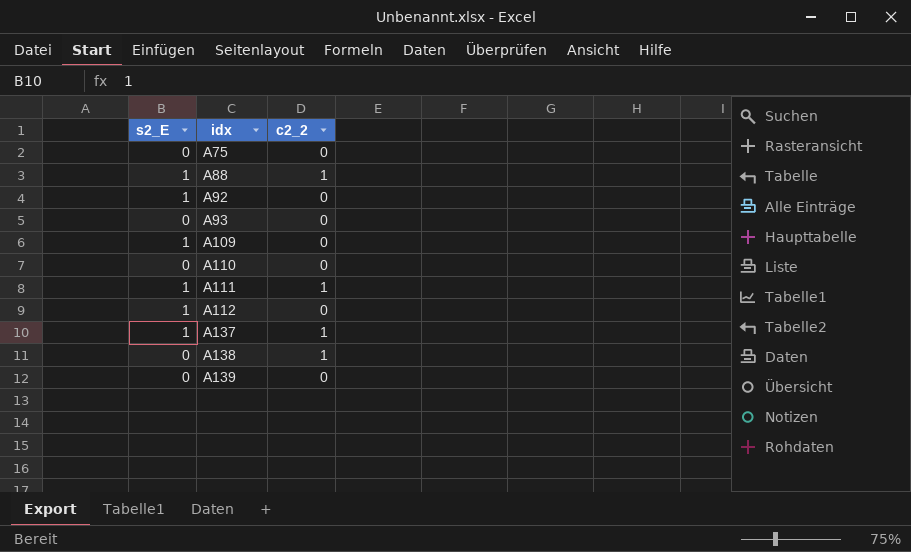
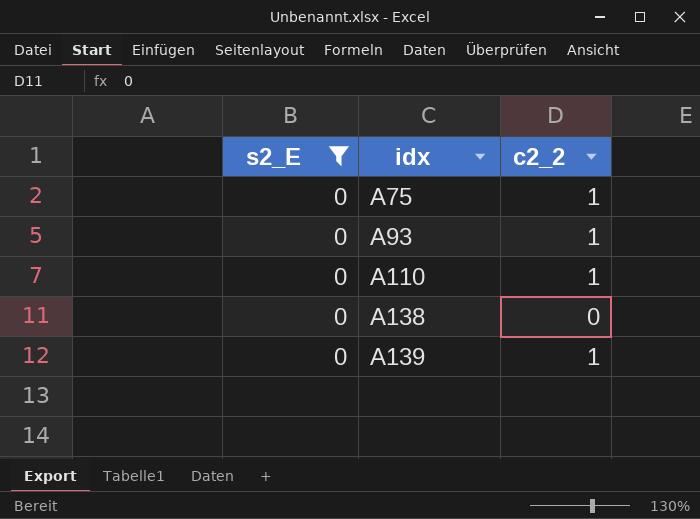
filter: none -> s2_E = 0
A75 | c2_2: 0 -> 1
A93 | c2_2: 0 -> 1
A110 | c2_2: 0 -> 1
A138 | c2_2: 1 -> 0
A139 | c2_2: 0 -> 1

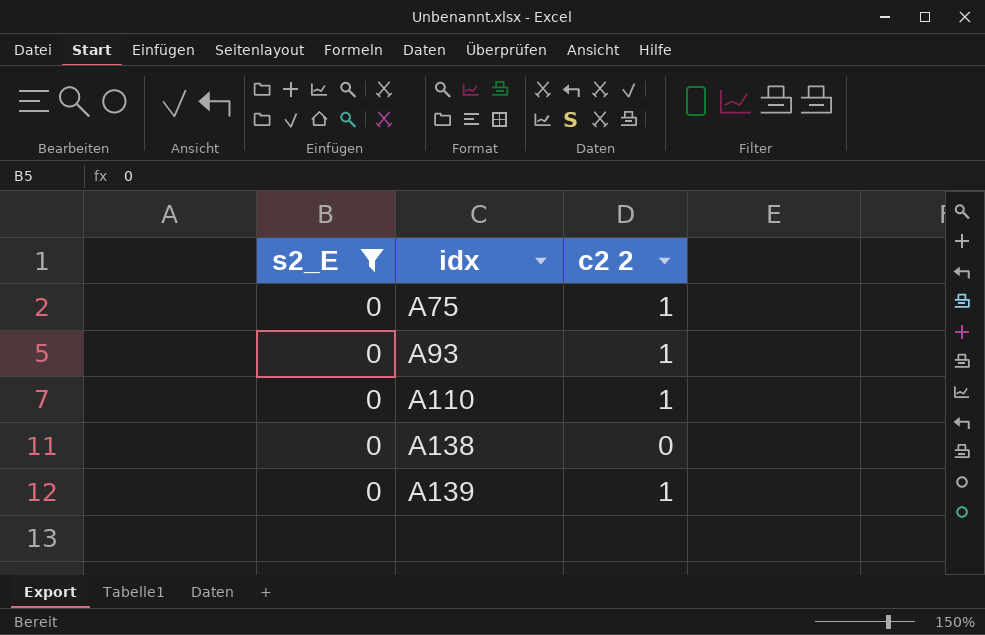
column name: c2_2 -> c2 2

